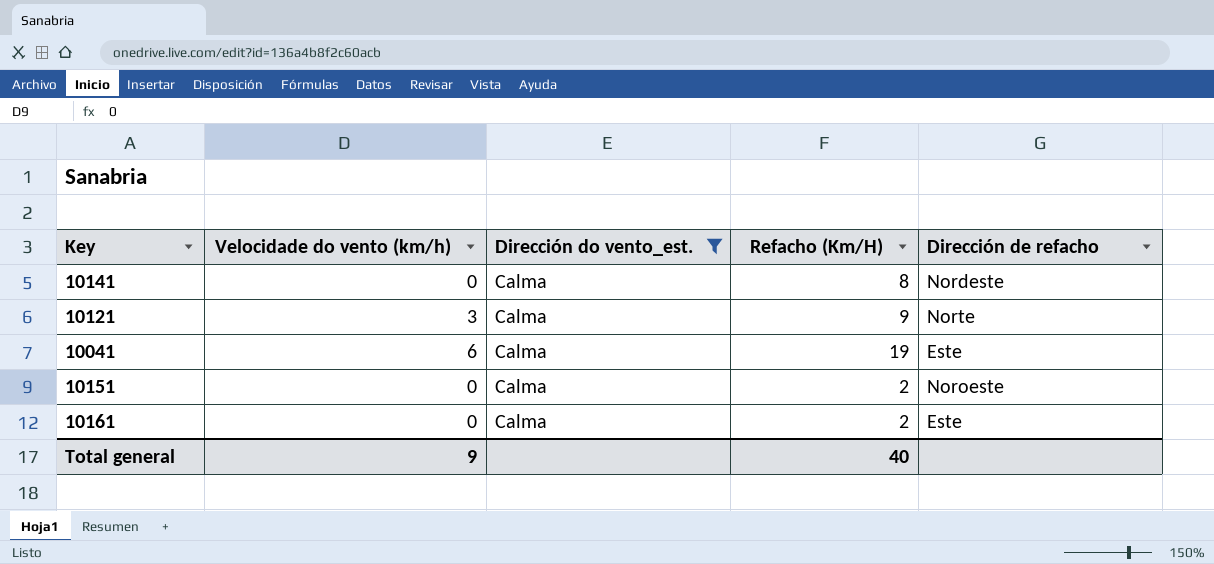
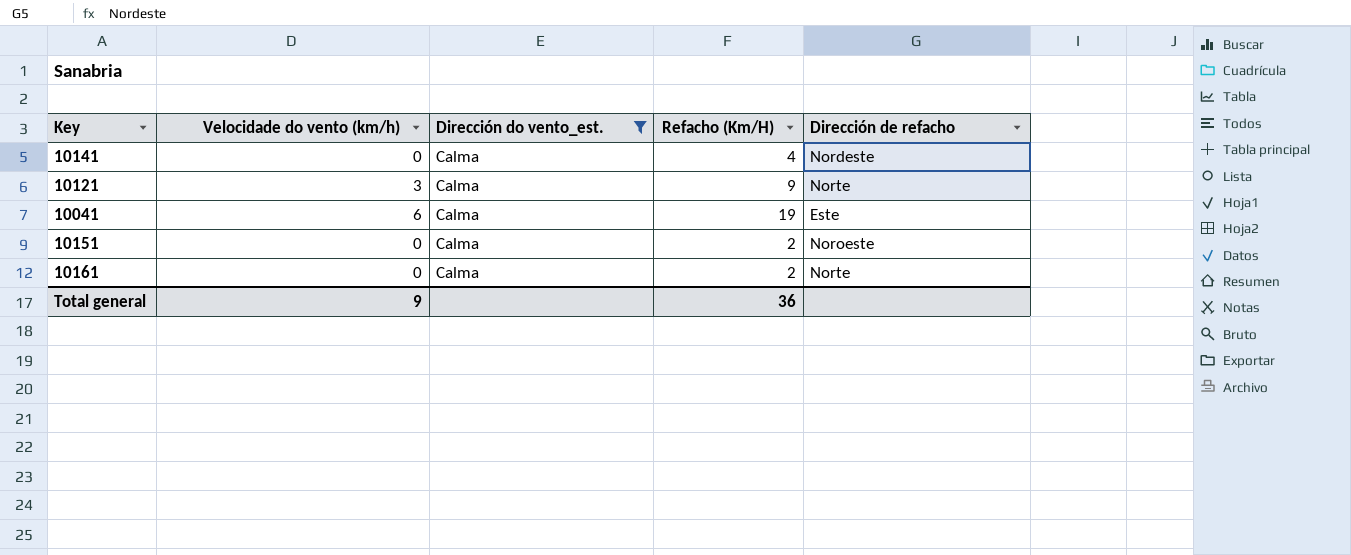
10141 | Refacho (Km/H): 8 -> 4
10161 | Dirección de refacho: Este -> Norte
Total general | Refacho (Km/H): 40 -> 36

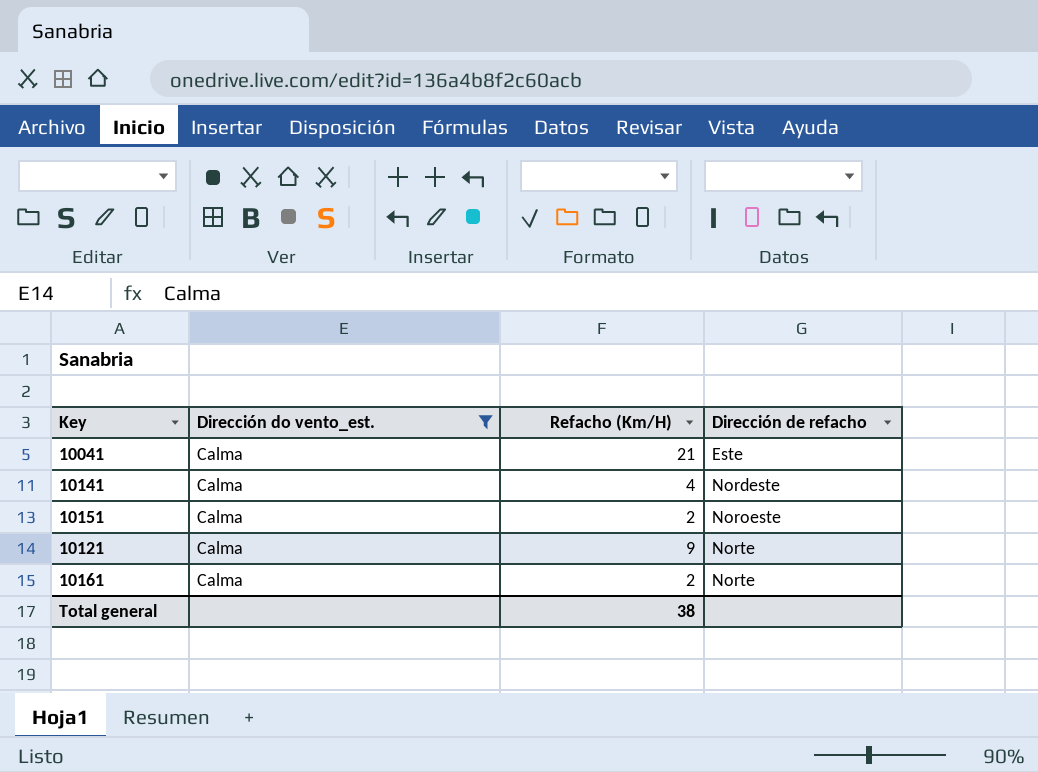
row order: none -> Dirección de refacho ascending
column Velocidade do vento (km/h) | position: 2 -> none
10041 | Refacho (Km/H): 19 -> 21
Total general | Refacho (Km/H): 36 -> 38

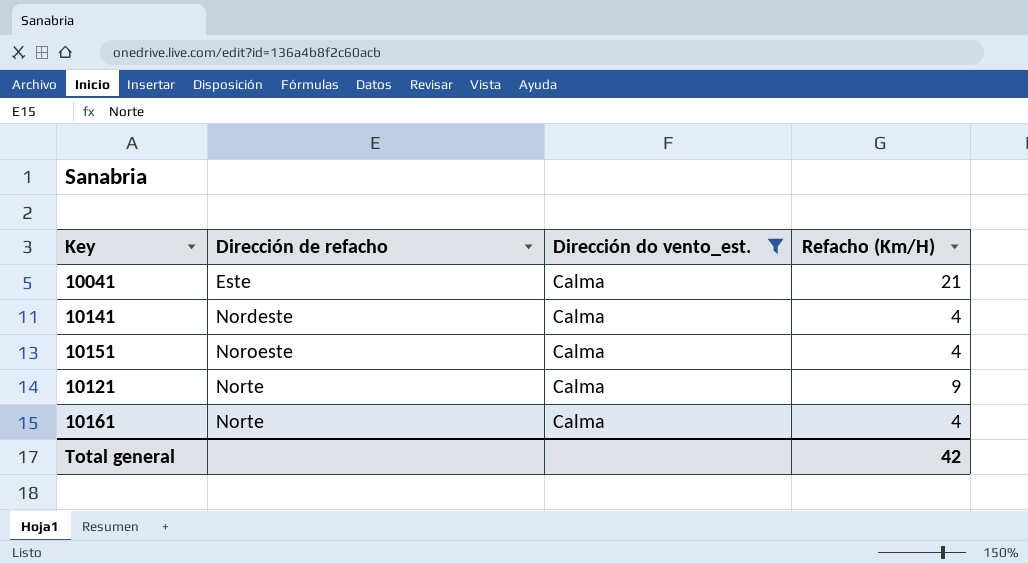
column Dirección de refacho | position: 4 -> 2
10151 | Refacho (Km/H): 2 -> 4
10161 | Refacho (Km/H): 2 -> 4
Total general | Refacho (Km/H): 38 -> 42

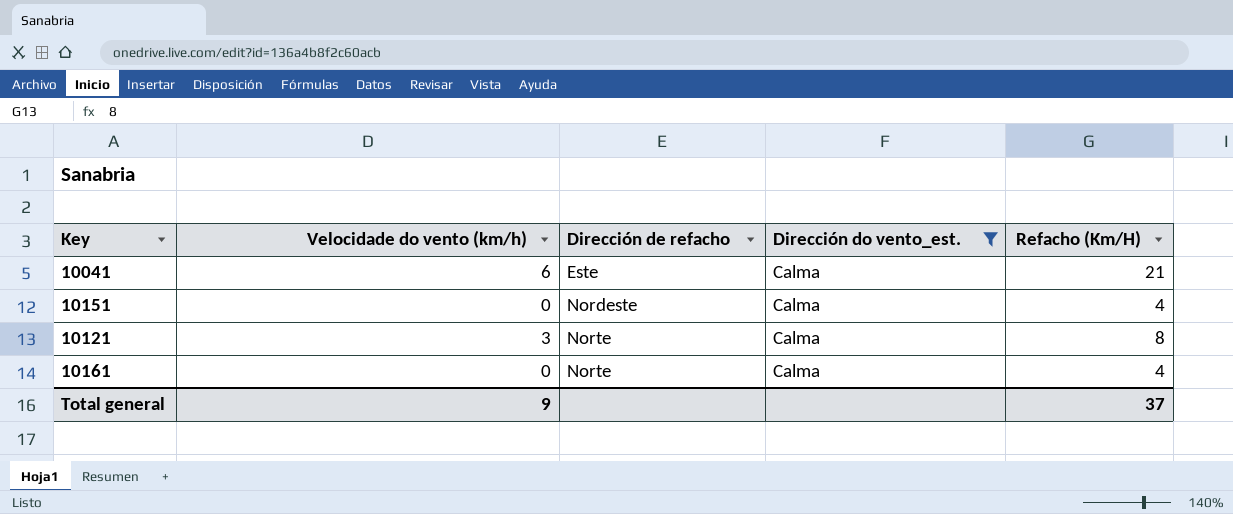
column Velocidade do vento (km/h) | position: none -> 2
row 10141: Nordeste | Calma | 4 -> none
10151 | Dirección de refacho: Noroeste -> Nordeste
10121 | Refacho (Km/H): 9 -> 8
Total general | Refacho (Km/H): 42 -> 37

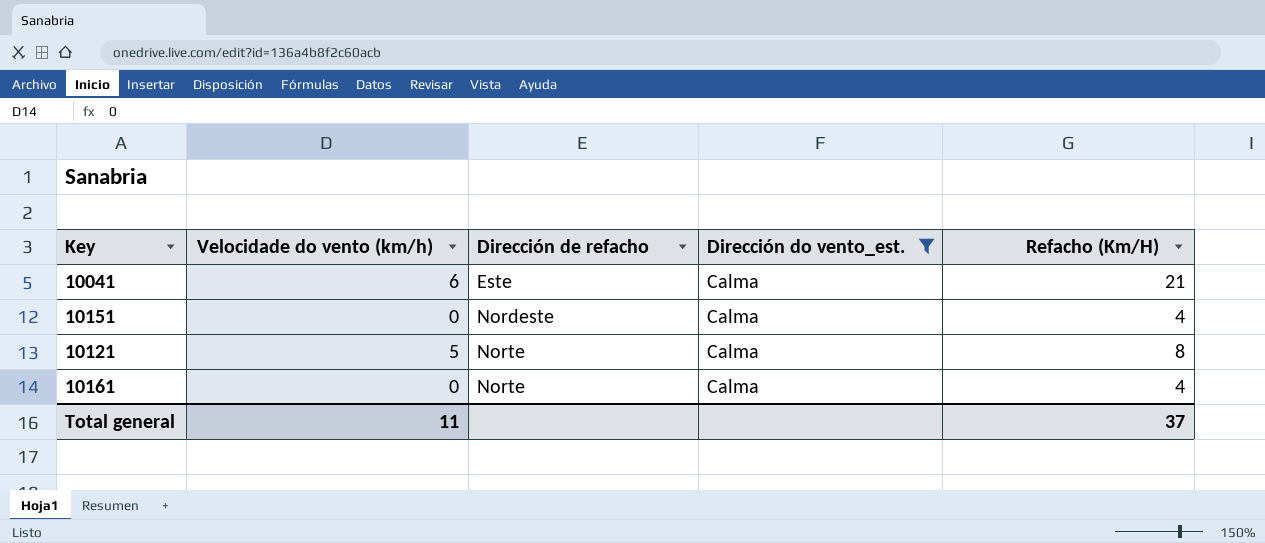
10121 | Velocidade do vento (km/h): 3 -> 5
Total general | Velocidade do vento (km/h): 9 -> 11

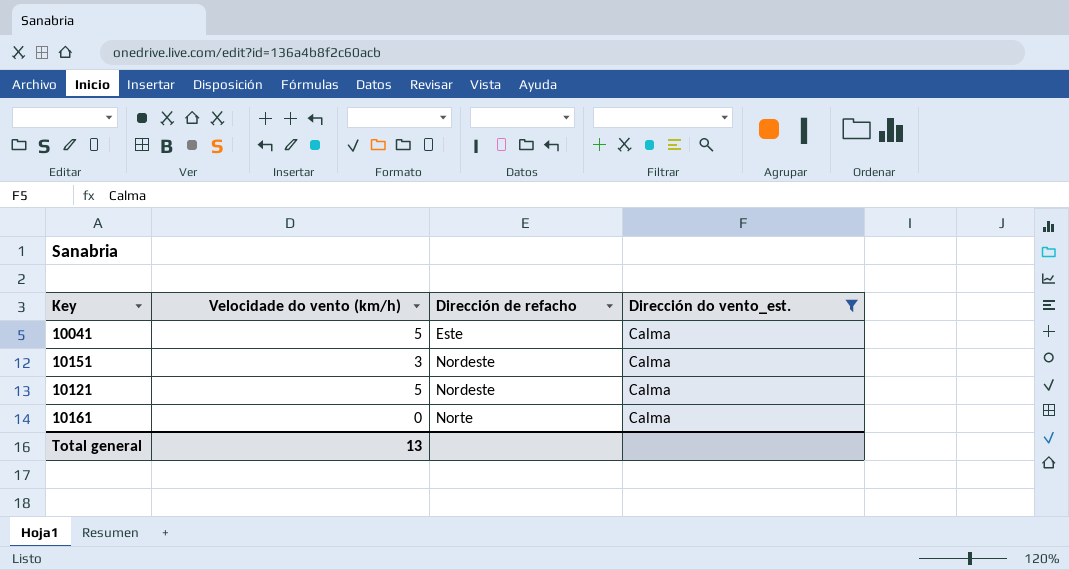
column Refacho (Km/H) | position: 5 -> none
10041 | Velocidade do vento (km/h): 6 -> 5
10151 | Velocidade do vento (km/h): 0 -> 3
10121 | Dirección de refacho: Norte -> Nordeste
Total general | Velocidade do vento (km/h): 11 -> 13

